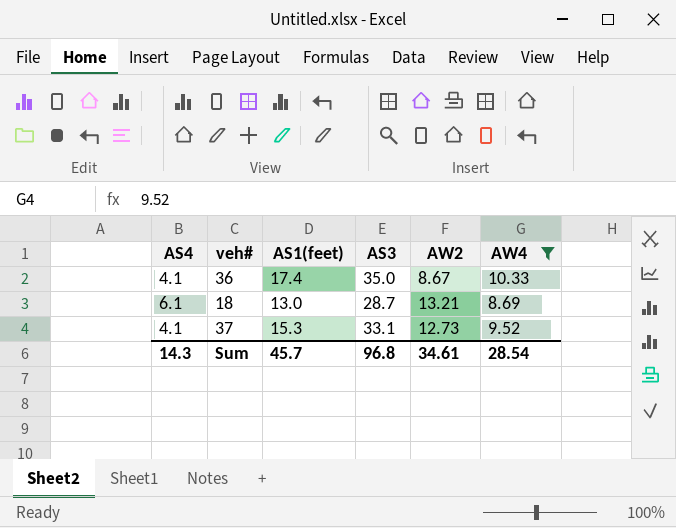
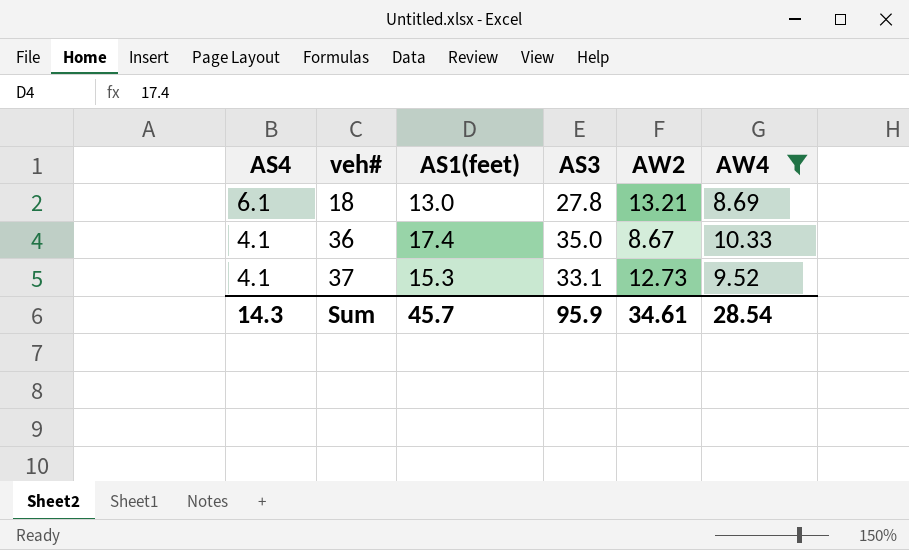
row order: none -> AS4 descending
18 | AS3: 28.7 -> 27.8
Sum | AS3: 96.8 -> 95.9

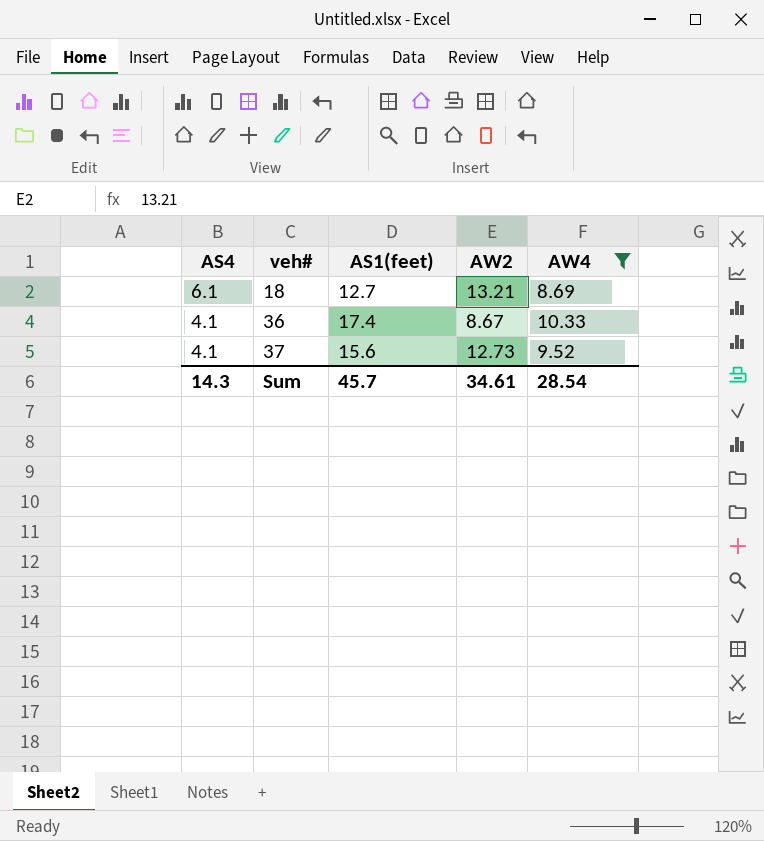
column AS3 | position: 4 -> none
18 | AS1(feet): 13.0 -> 12.7
37 | AS1(feet): 15.3 -> 15.6

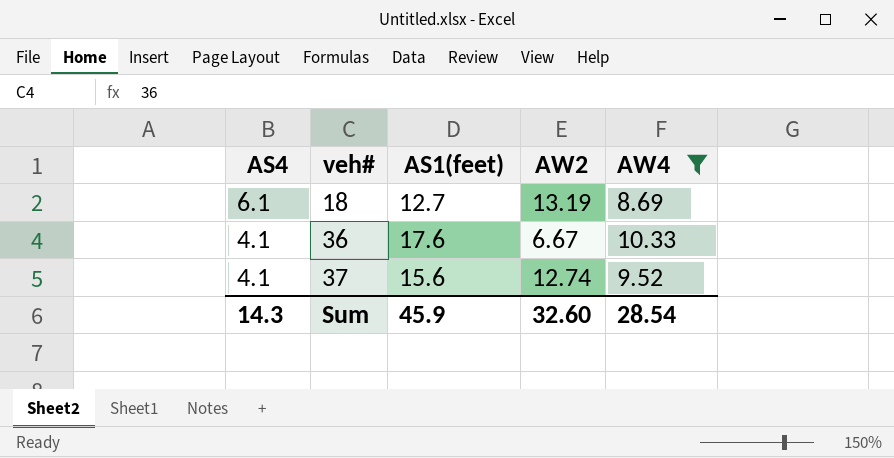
18 | AW2: 13.21 -> 13.19
36 | AS1(feet): 17.4 -> 17.6
36 | AW2: 8.67 -> 6.67
37 | AW2: 12.73 -> 12.74
Sum | AS1(feet): 45.7 -> 45.9
Sum | AW2: 34.61 -> 32.60

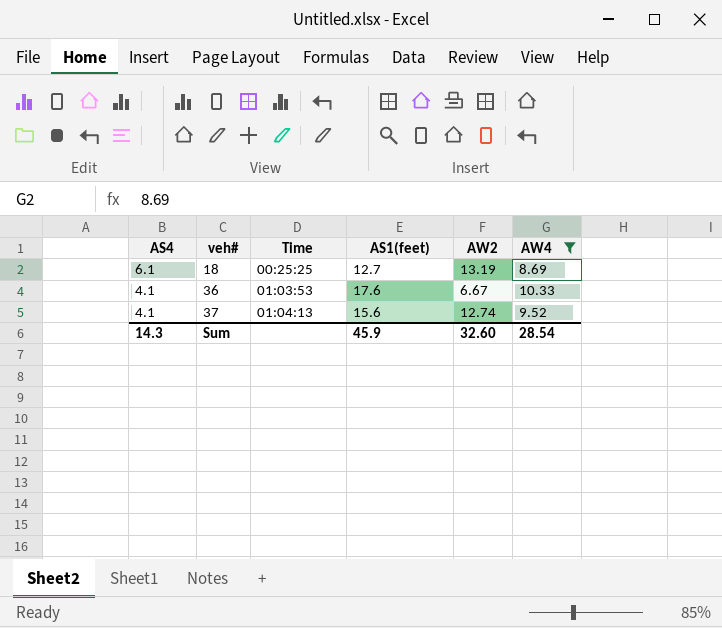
column Time | position: none -> 3

